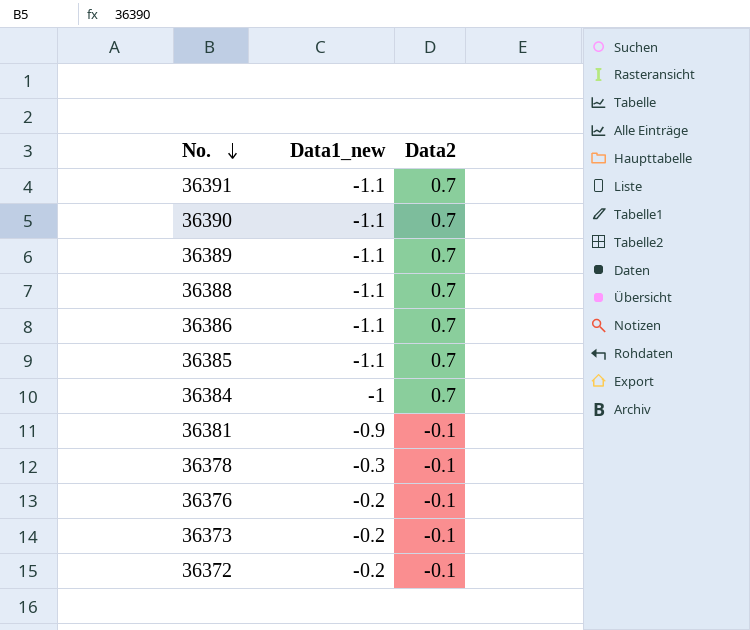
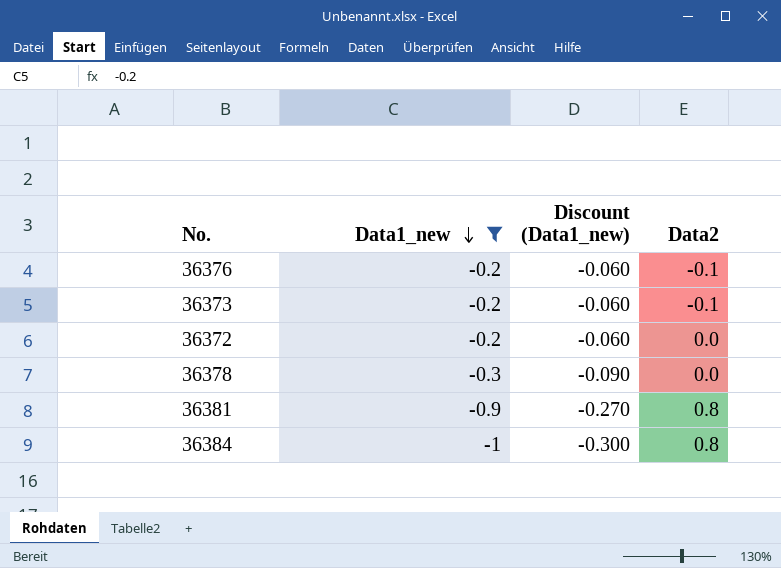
filter: none -> Data1_new != -1.1
row order: No. descending -> Data1_new descending
column Discount (Data1_new) | formula: none -> [Data1_new] * 0.3
36372 | Data2: -0.1 -> 0.0
36378 | Data2: -0.1 -> 0.0
36381 | Data2: -0.1 -> 0.8
36384 | Data2: 0.7 -> 0.8

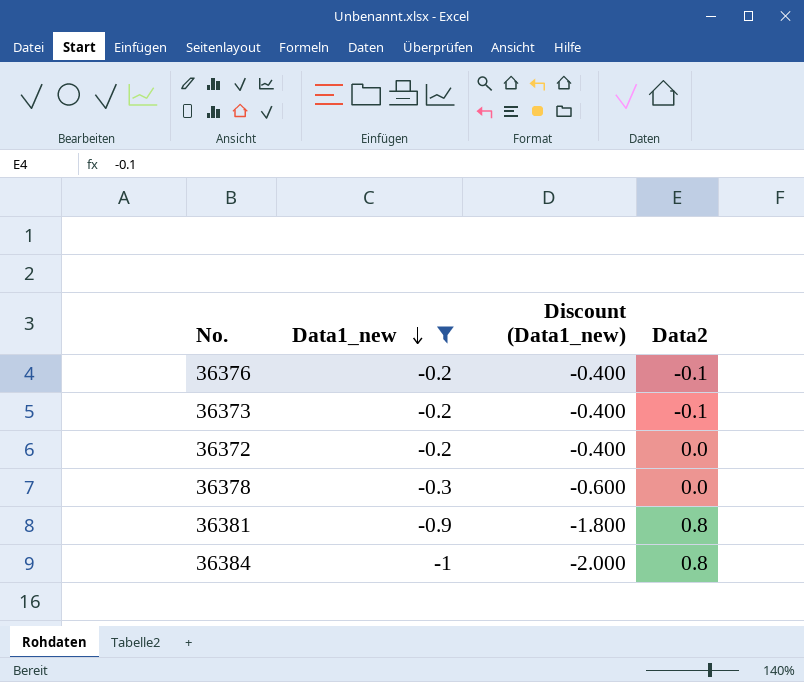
column Discount (Data1_new) | formula: [Data1_new] * 0.3 -> [Data1_new] * 2

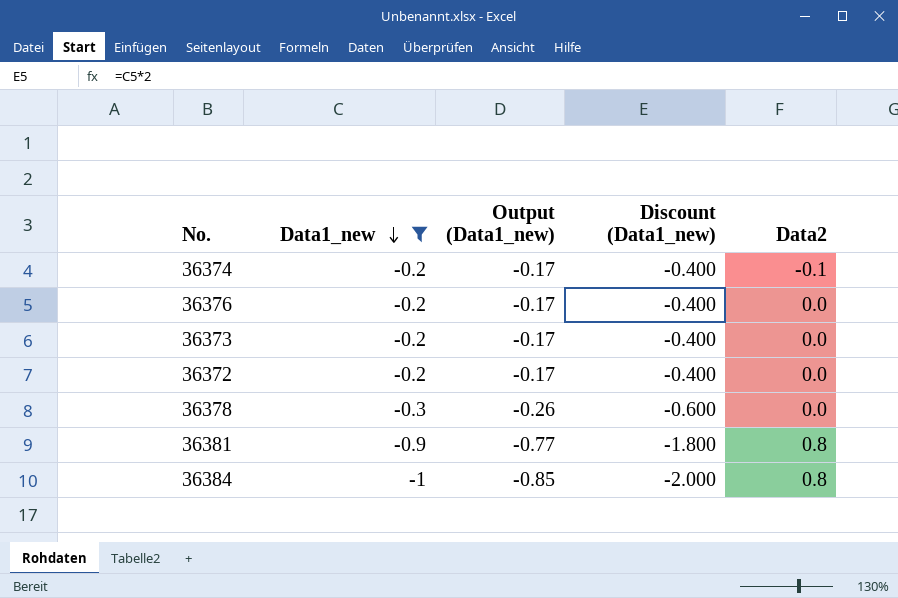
column Output (Data1_new) | formula: none -> [Data1_new] * 0.85
row 36374: none -> -0.2 | -0.17 | -0.400 | -0.1
36376 | Data2: -0.1 -> 0.0
36373 | Data2: -0.1 -> 0.0

